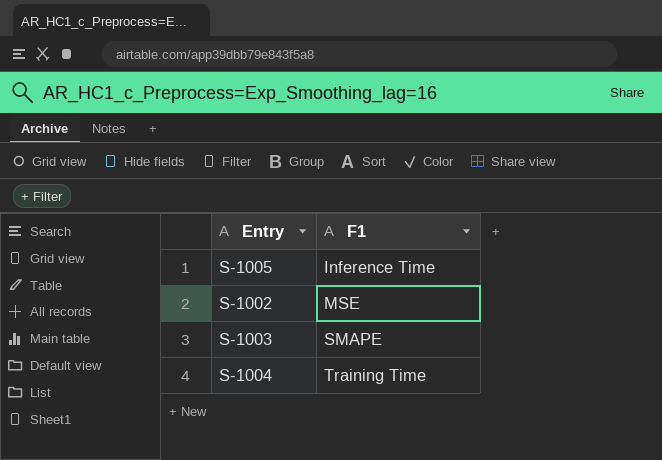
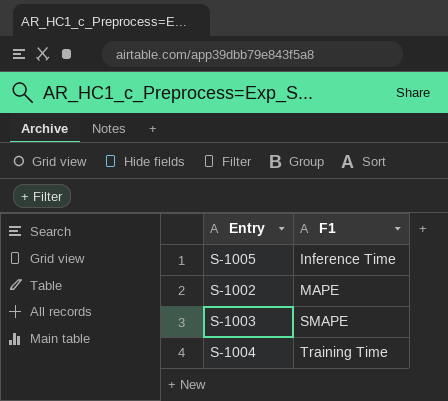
S-1002 | F1: MSE -> MAPE

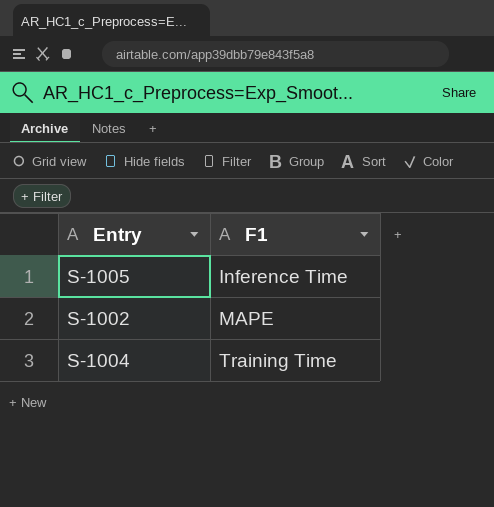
row S-1003: SMAPE -> none

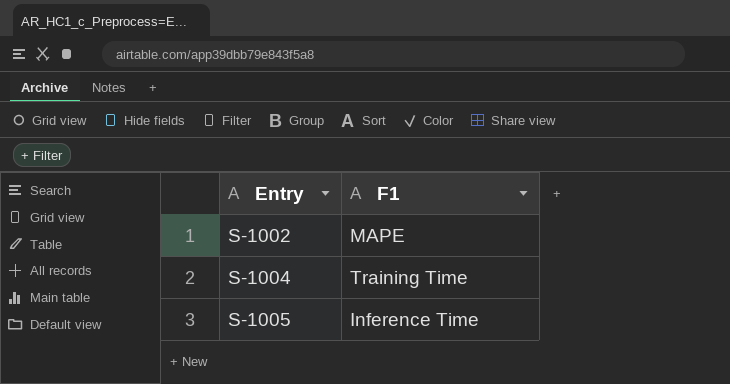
row order: F1 ascending -> Entry ascending

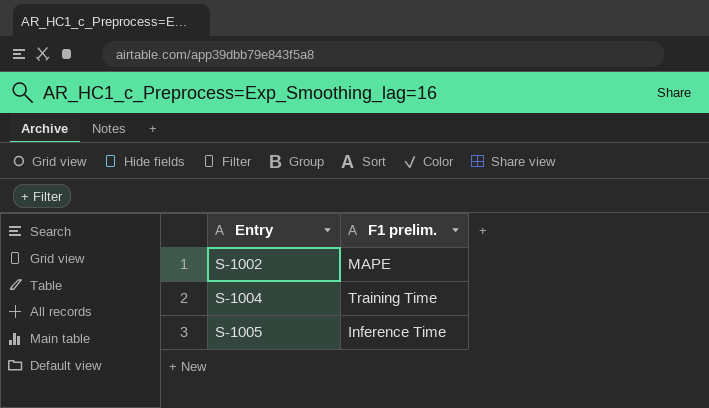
column name: F1 -> F1 prelim.

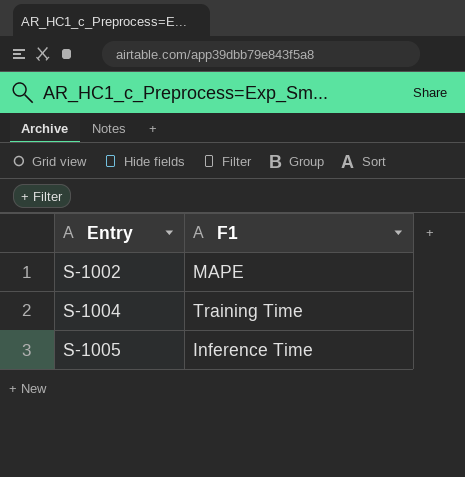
column name: F1 prelim. -> F1

